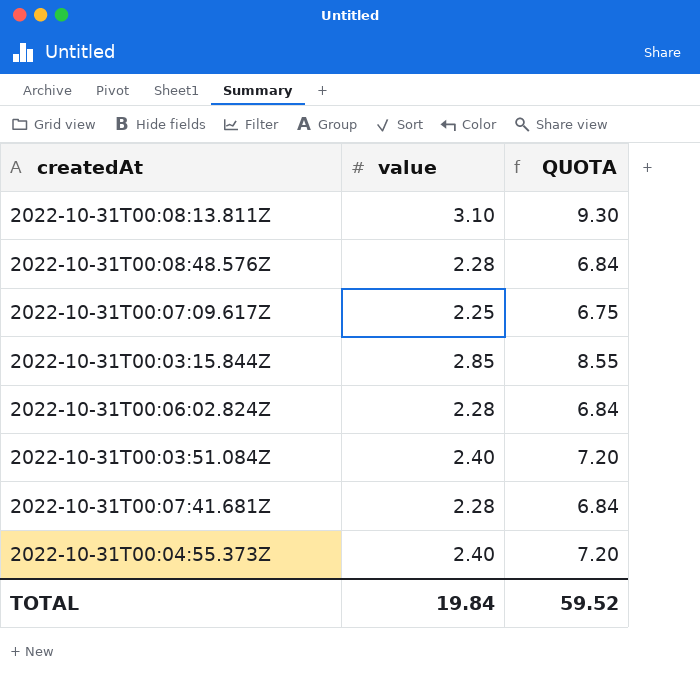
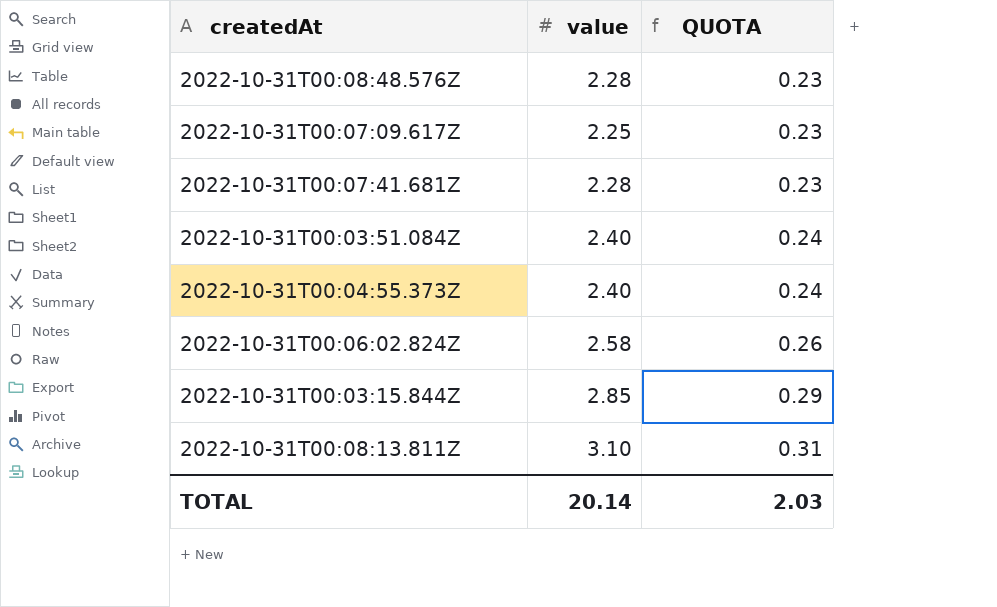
row order: none -> QUOTA ascending
column QUOTA | formula: [value] * 3 -> [value] * 0.1
2022-10-31T00:06:02.824Z | value: 2.28 -> 2.58
TOTAL | value: 19.84 -> 20.14
TOTAL | QUOTA: 59.52 -> 2.03

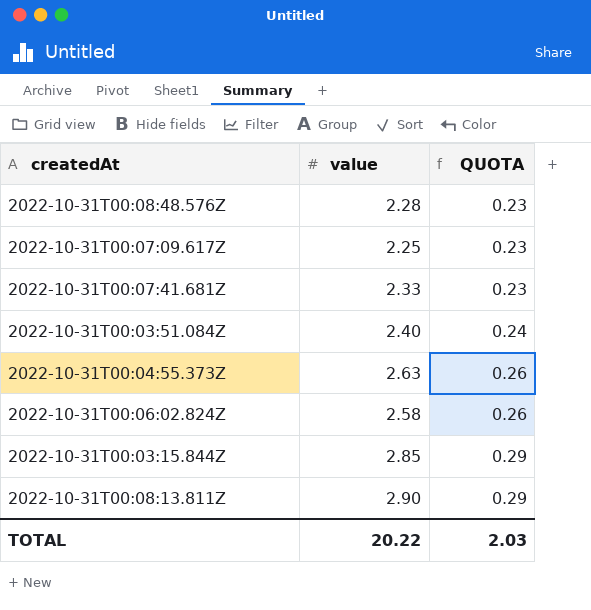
2022-10-31T00:07:41.681Z | value: 2.28 -> 2.33
2022-10-31T00:04:55.373Z | value: 2.40 -> 2.63
2022-10-31T00:04:55.373Z | QUOTA: 0.24 -> 0.26
2022-10-31T00:08:13.811Z | value: 3.10 -> 2.90
2022-10-31T00:08:13.811Z | QUOTA: 0.31 -> 0.29
TOTAL | value: 20.14 -> 20.22

